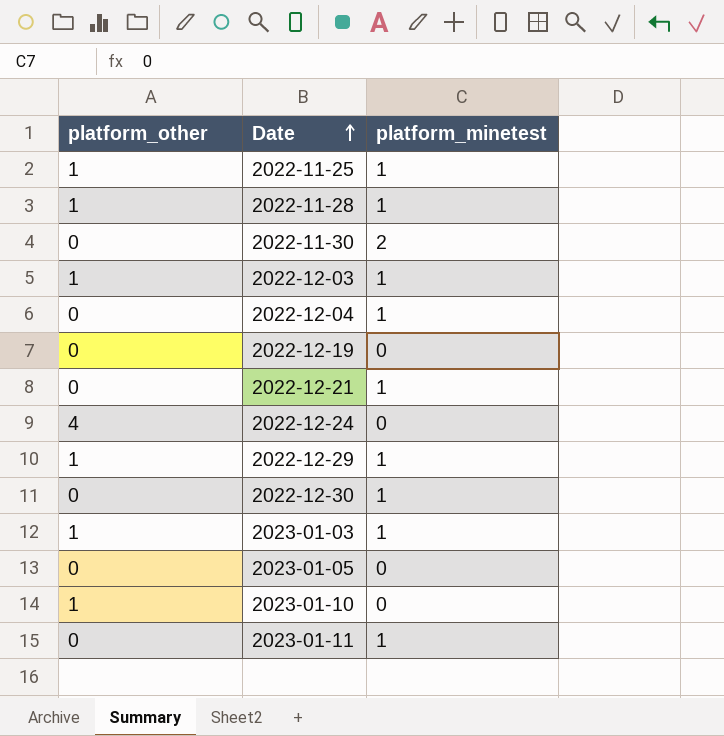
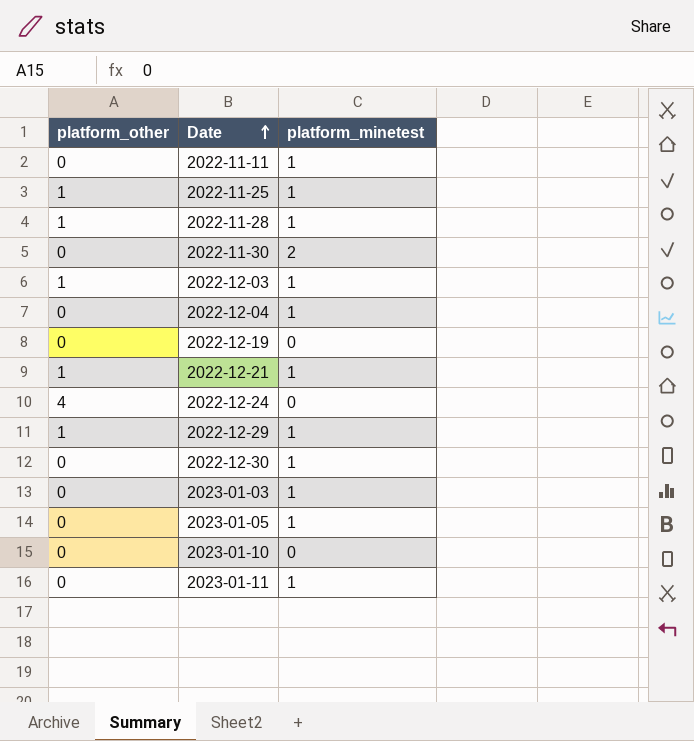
row 2022-11-11: none -> 0 | 1
2022-12-21 | platform_other: 0 -> 1
2023-01-03 | platform_other: 1 -> 0
2023-01-05 | platform_minetest: 0 -> 1
2023-01-10 | platform_other: 1 -> 0

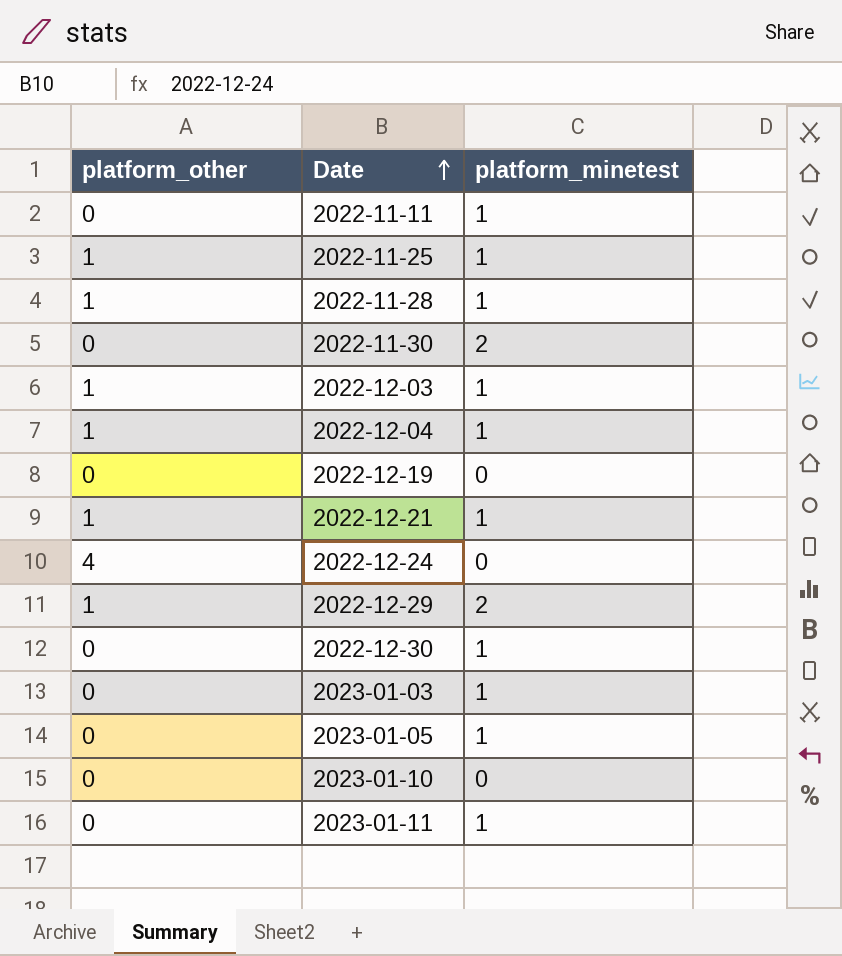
2022-12-04 | platform_other: 0 -> 1
2022-12-29 | platform_minetest: 1 -> 2

